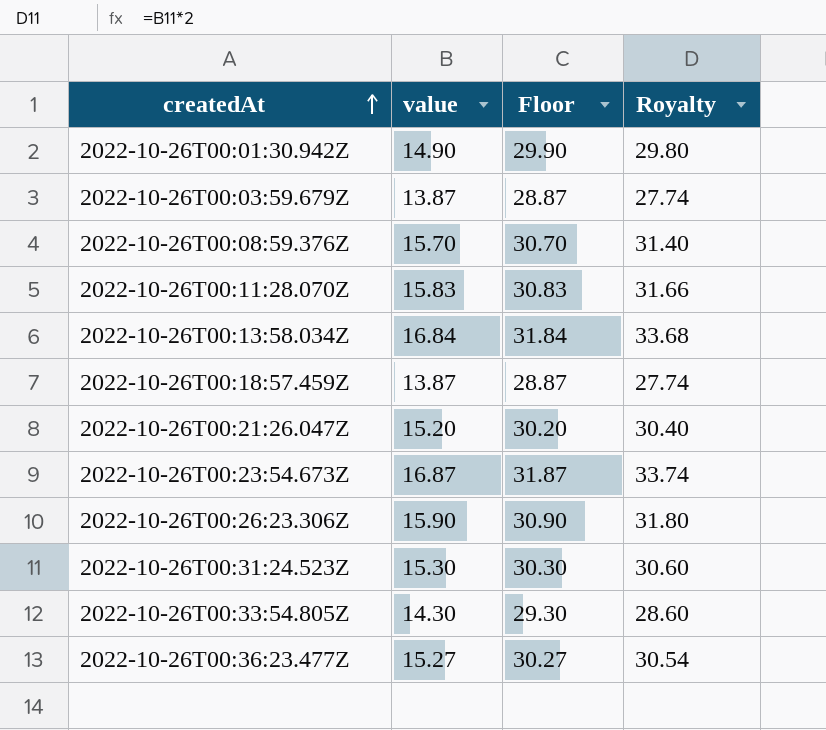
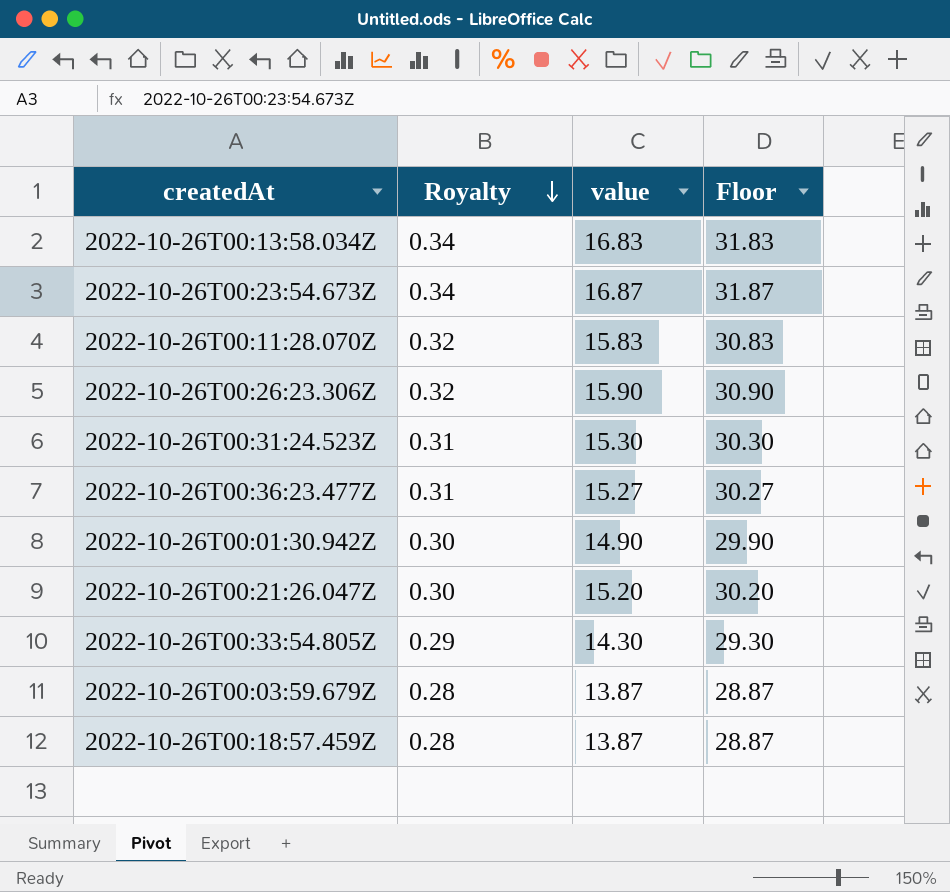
row order: createdAt ascending -> Royalty descending
column Royalty | formula: [value] * 2 -> [value] * 0.02
column Royalty | position: 4 -> 2
row 2022-10-26T00:08:59.376Z: 15.70 | 30.70 | 31.40 -> none
2022-10-26T00:13:58.034Z | value: 16.84 -> 16.83
2022-10-26T00:13:58.034Z | Floor: 31.84 -> 31.83

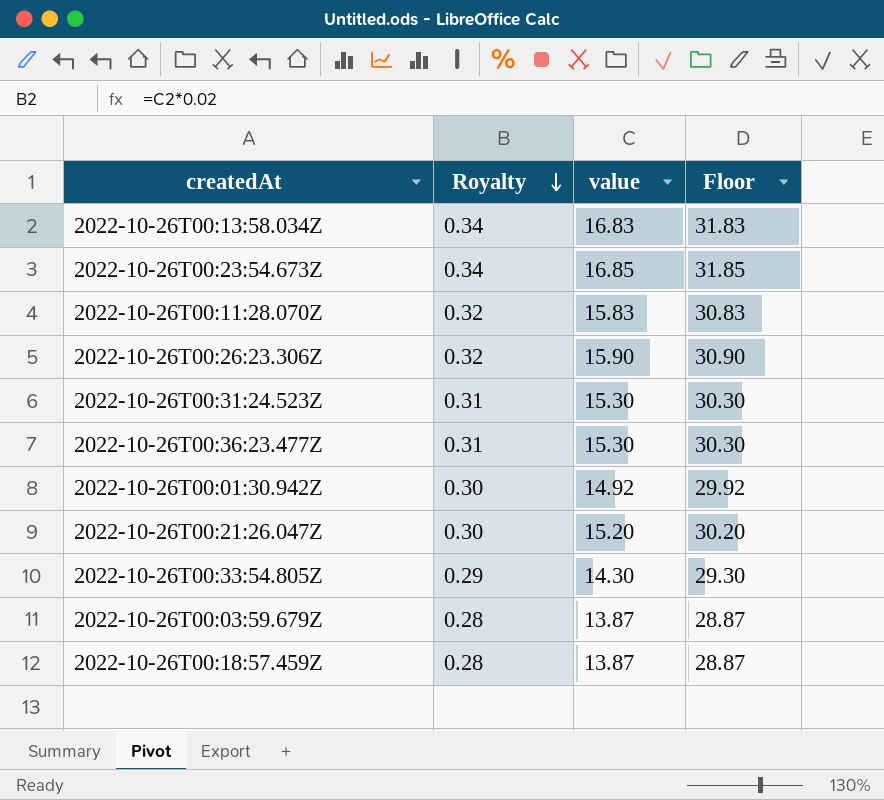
2022-10-26T00:23:54.673Z | value: 16.87 -> 16.85
2022-10-26T00:23:54.673Z | Floor: 31.87 -> 31.85
2022-10-26T00:36:23.477Z | value: 15.27 -> 15.30
2022-10-26T00:36:23.477Z | Floor: 30.27 -> 30.30
2022-10-26T00:01:30.942Z | value: 14.90 -> 14.92
2022-10-26T00:01:30.942Z | Floor: 29.90 -> 29.92

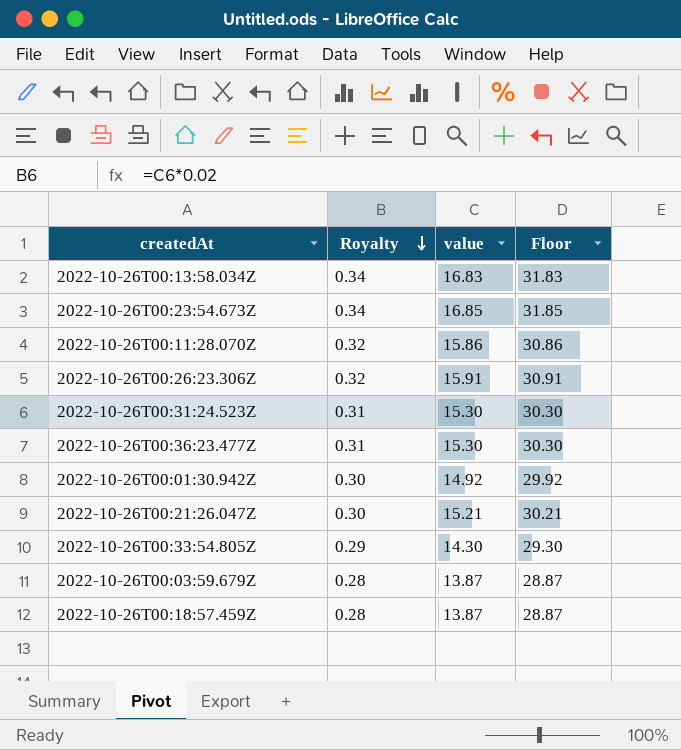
2022-10-26T00:11:28.070Z | value: 15.83 -> 15.86
2022-10-26T00:11:28.070Z | Floor: 30.83 -> 30.86
2022-10-26T00:26:23.306Z | value: 15.90 -> 15.91
2022-10-26T00:26:23.306Z | Floor: 30.90 -> 30.91
2022-10-26T00:21:26.047Z | value: 15.20 -> 15.21
2022-10-26T00:21:26.047Z | Floor: 30.20 -> 30.21

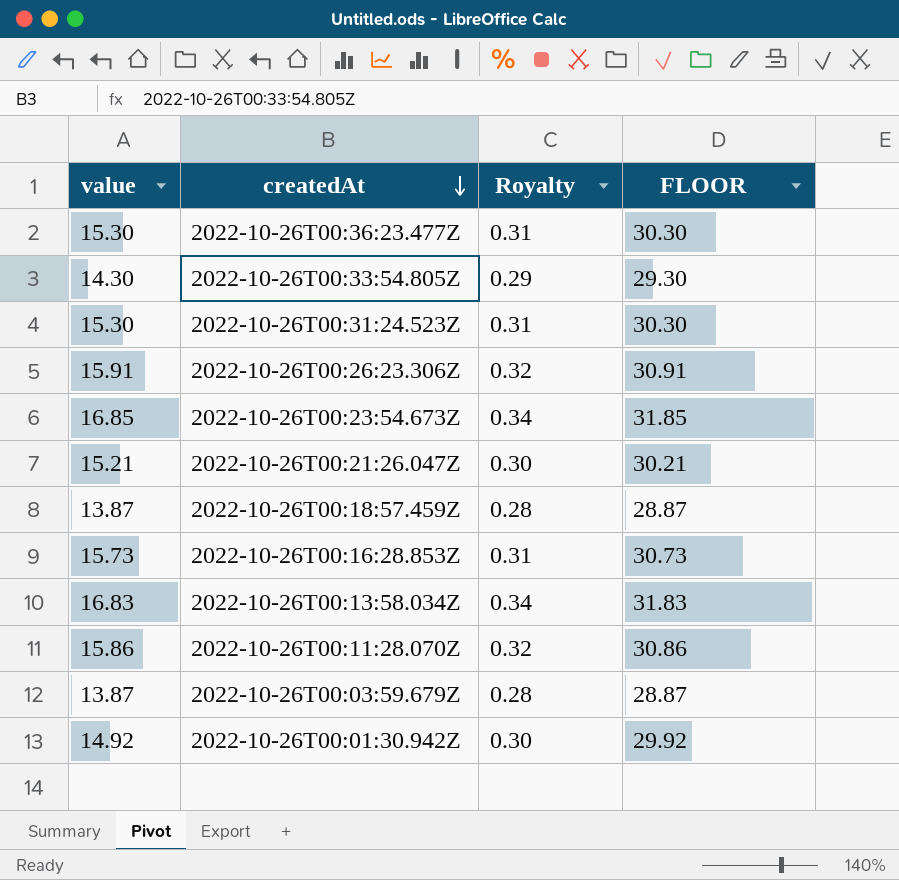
row order: Royalty descending -> createdAt descending
column value | position: 3 -> 1
column name: Floor -> FLOOR
row 2022-10-26T00:16:28.853Z: none -> 15.73 | 0.31 | 30.73

